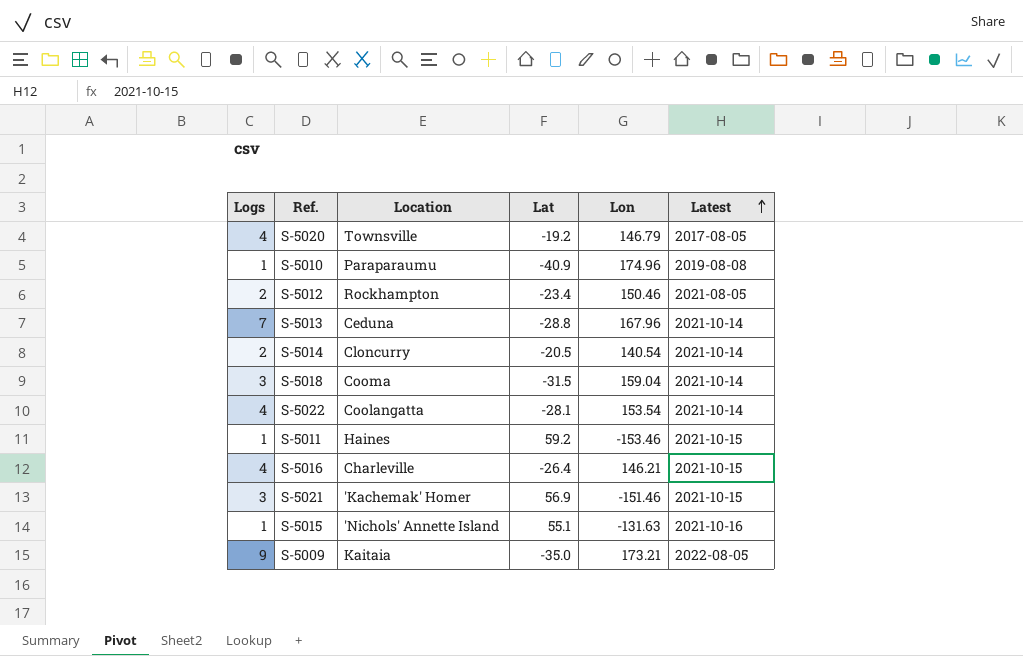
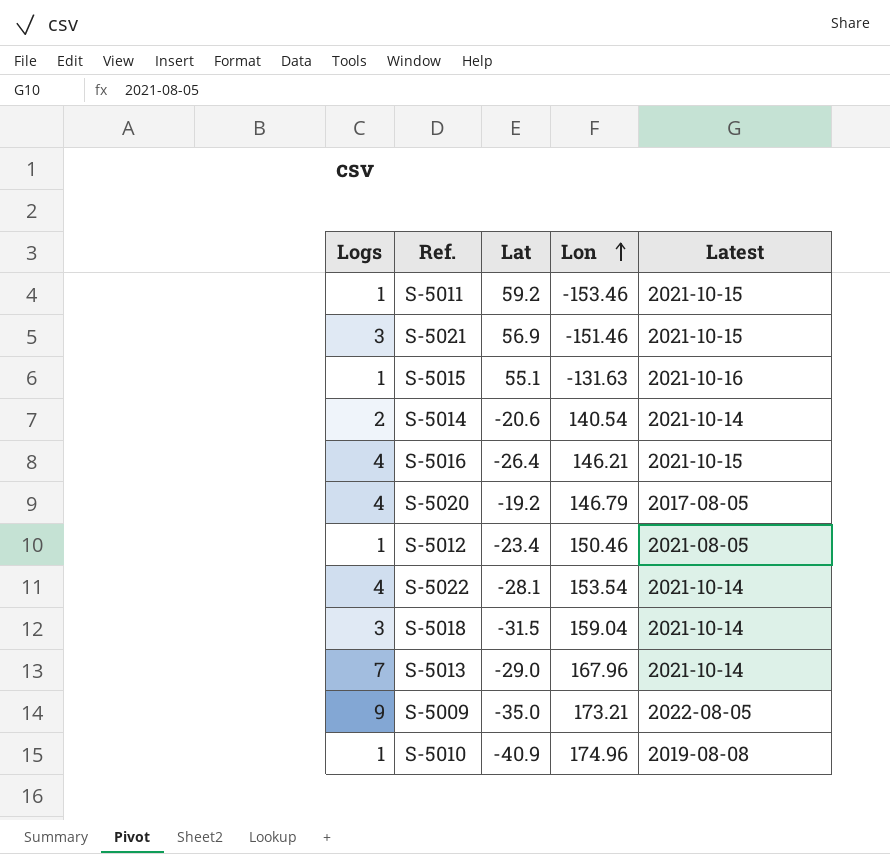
row order: Latest ascending -> Lon ascending
column Location | position: 3 -> none
S-5014 | Lat: -20.5 -> -20.6
S-5012 | Logs: 2 -> 1
S-5013 | Lat: -28.8 -> -29.0

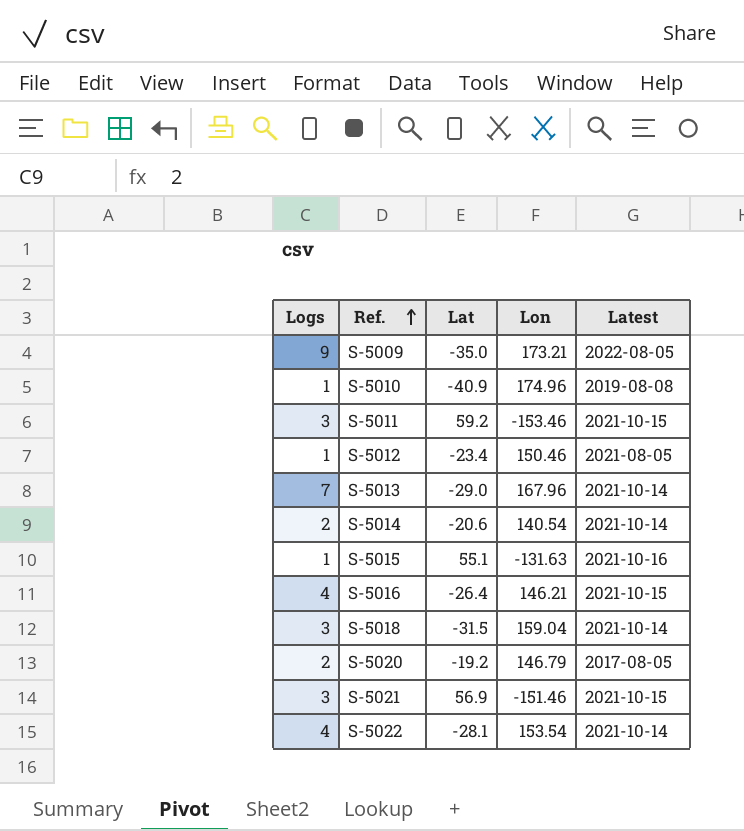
row order: Lon ascending -> Ref. ascending
S-5011 | Logs: 1 -> 3
S-5020 | Logs: 4 -> 2

